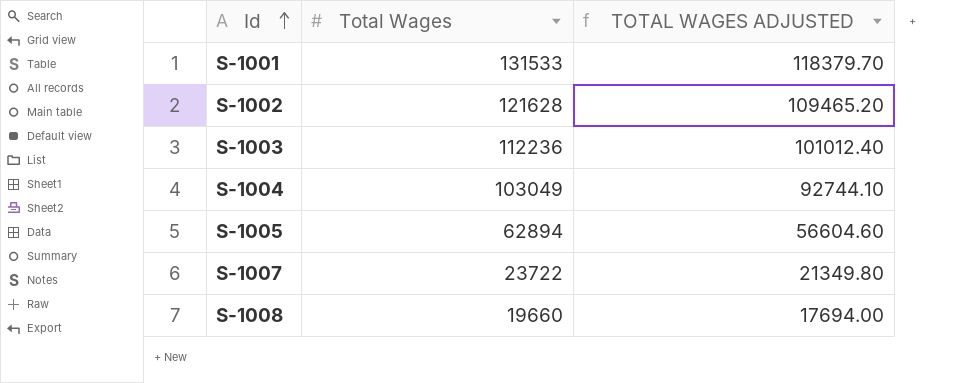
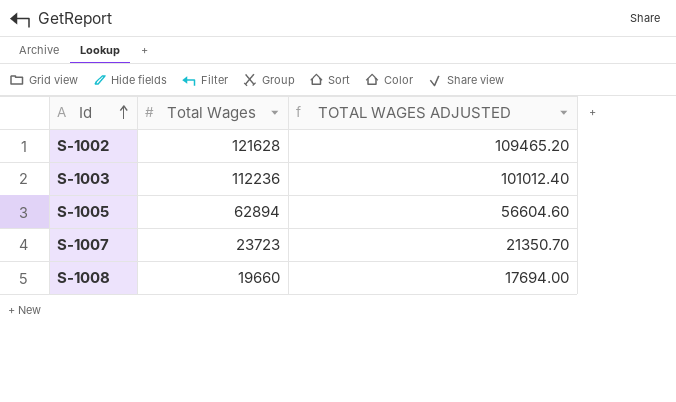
row S-1001: 131533 | 118379.70 -> none
row S-1004: 103049 | 92744.10 -> none
S-1007 | Total Wages: 23722 -> 23723
S-1007 | TOTAL WAGES ADJUSTED: 21349.80 -> 21350.70

